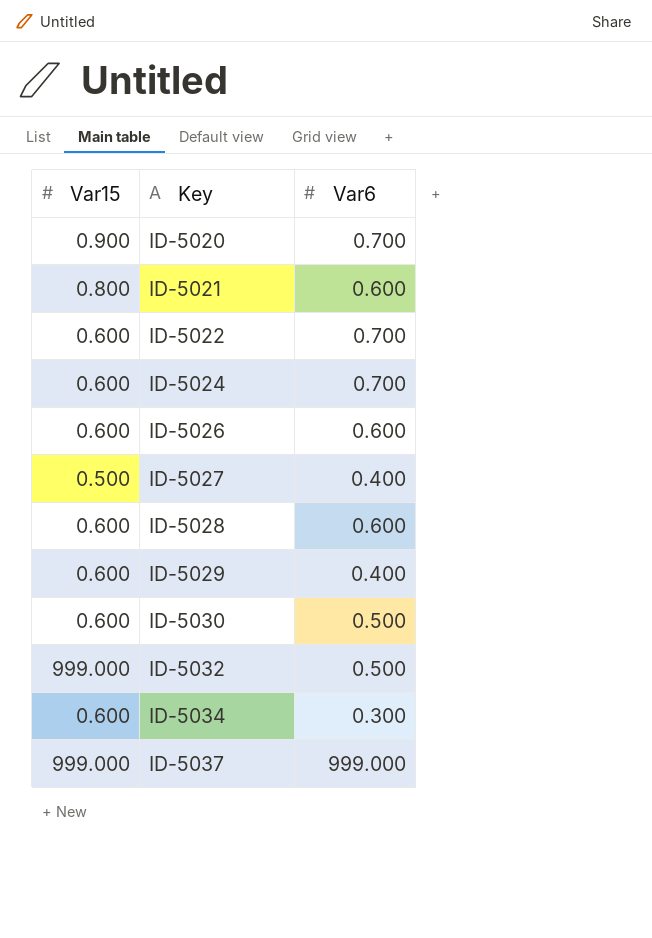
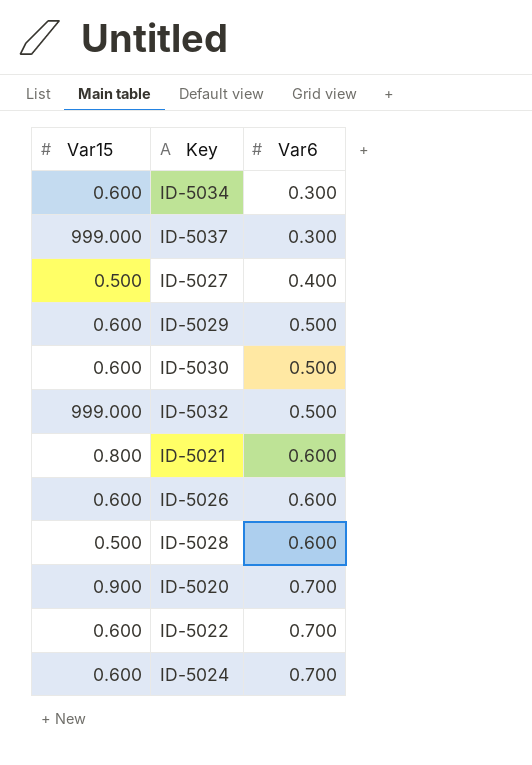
row order: Key ascending -> Var6 ascending
ID-5037 | Var6: 999.000 -> 0.300
ID-5029 | Var6: 0.400 -> 0.500
ID-5028 | Var15: 0.600 -> 0.500

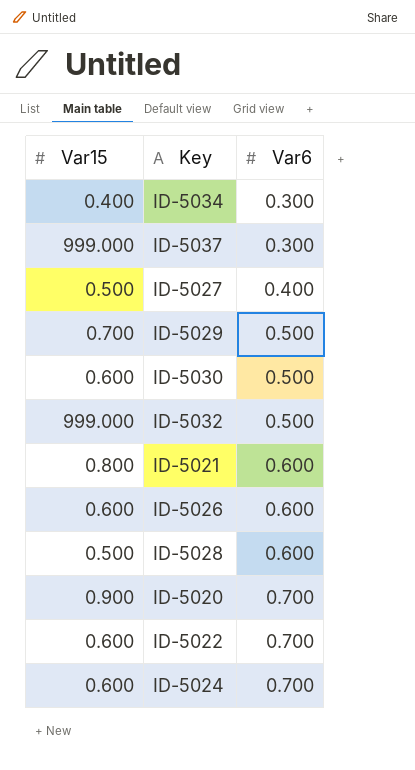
ID-5034 | Var15: 0.600 -> 0.400
ID-5029 | Var15: 0.600 -> 0.700

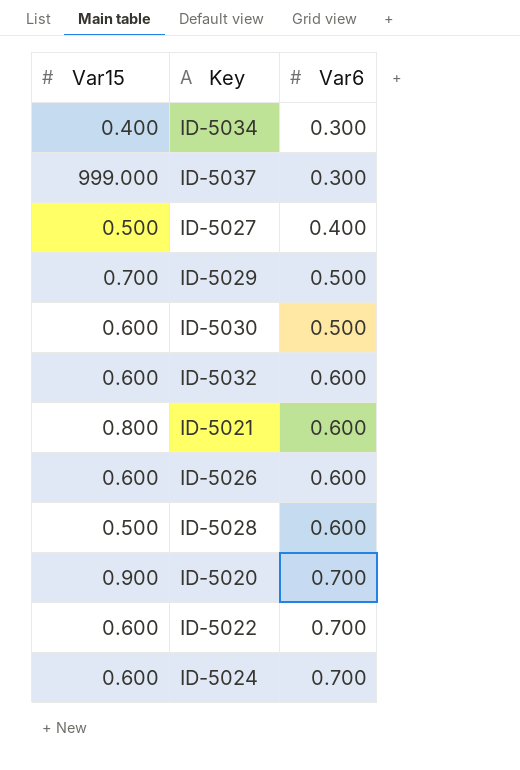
ID-5032 | Var15: 999.000 -> 0.600
ID-5032 | Var6: 0.500 -> 0.600

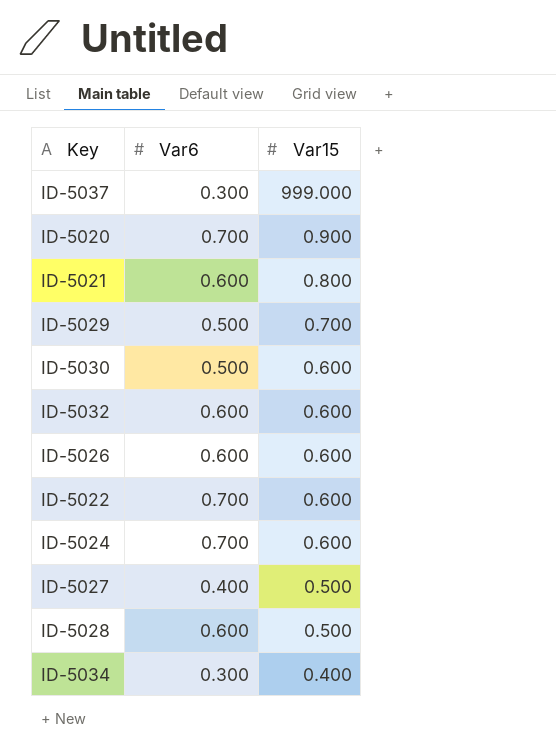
row order: Var6 ascending -> Var15 descending
column Var15 | position: 1 -> 3

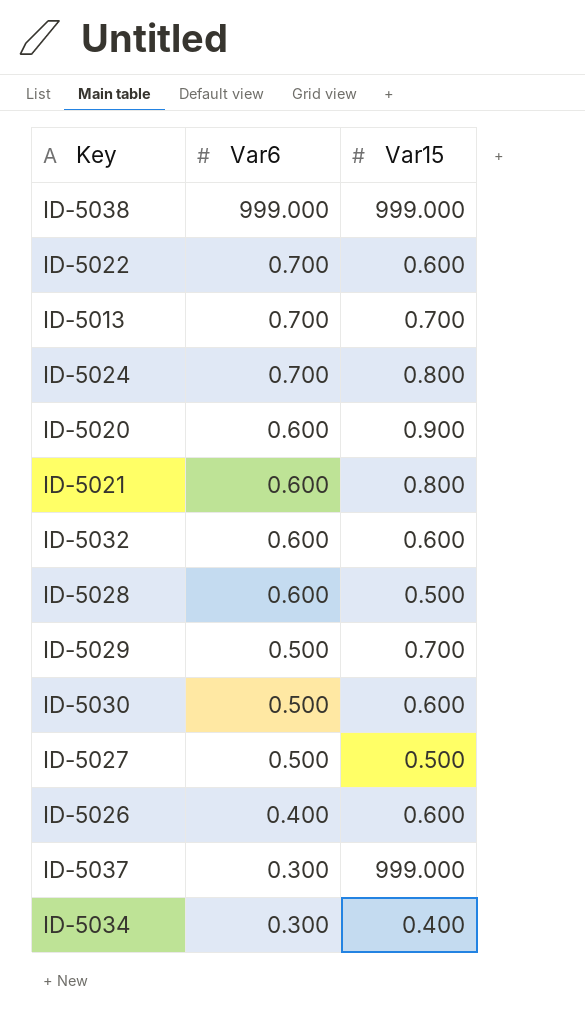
row order: Var15 descending -> Var6 descending
row ID-5038: none -> 999.000 | 999.000
row ID-5013: none -> 0.700 | 0.700
ID-5024 | Var15: 0.600 -> 0.800
ID-5020 | Var6: 0.700 -> 0.600
ID-5027 | Var6: 0.400 -> 0.500
ID-5026 | Var6: 0.600 -> 0.400

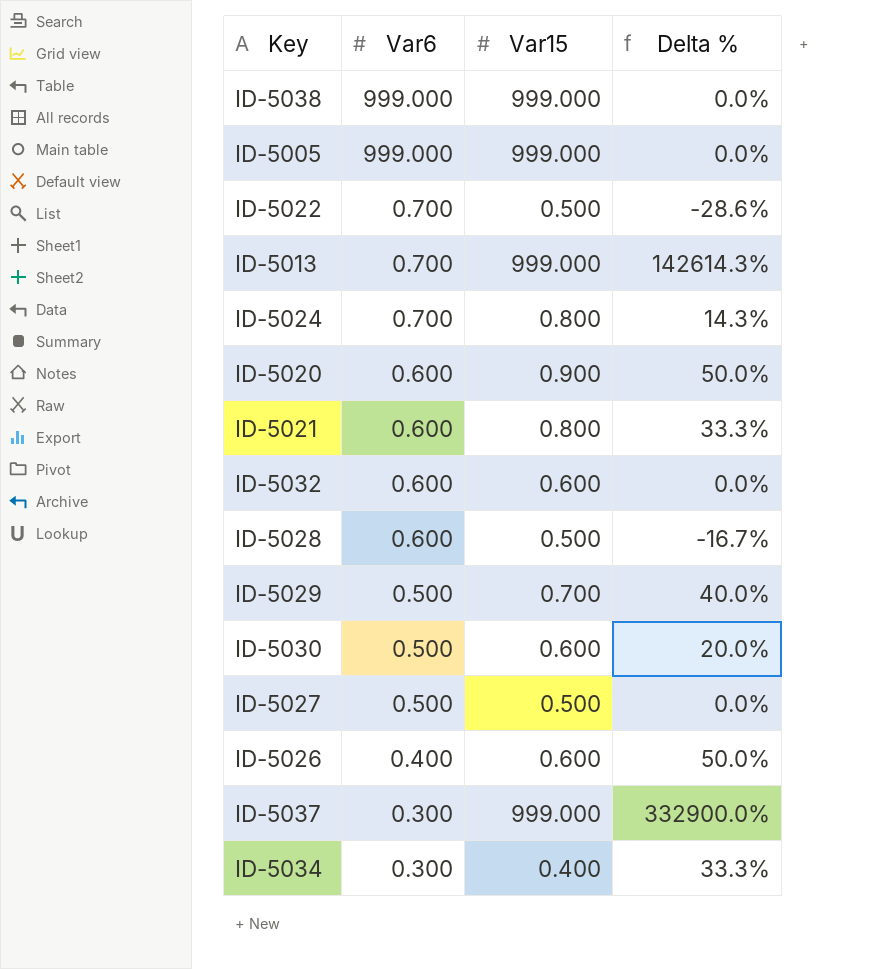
column Delta % | formula: none -> ([Var15] - [Var6]) / [Var6]
row ID-5005: none -> 999.000 | 999.000 | 0.0%
ID-5022 | Var15: 0.600 -> 0.500
ID-5013 | Var15: 0.700 -> 999.000

